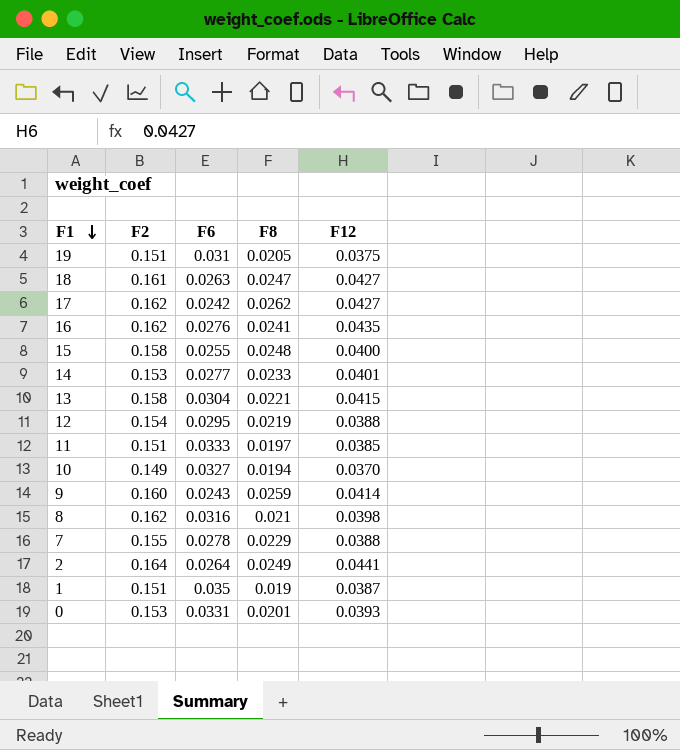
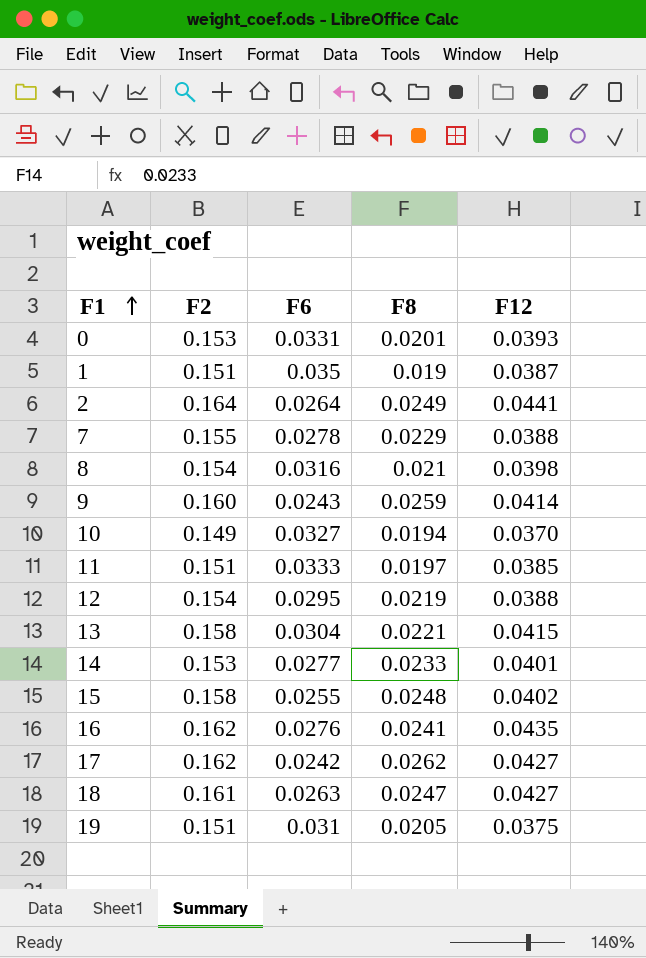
row order: F1 descending -> F1 ascending
8 | F2: 0.162 -> 0.154
15 | F12: 0.0400 -> 0.0402

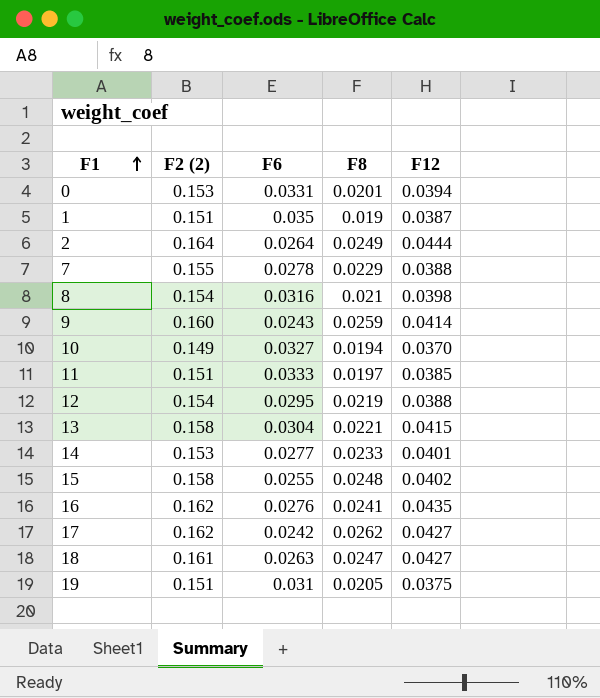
column name: F2 -> F2 (2)
0 | F12: 0.0393 -> 0.0394
2 | F12: 0.0441 -> 0.0444

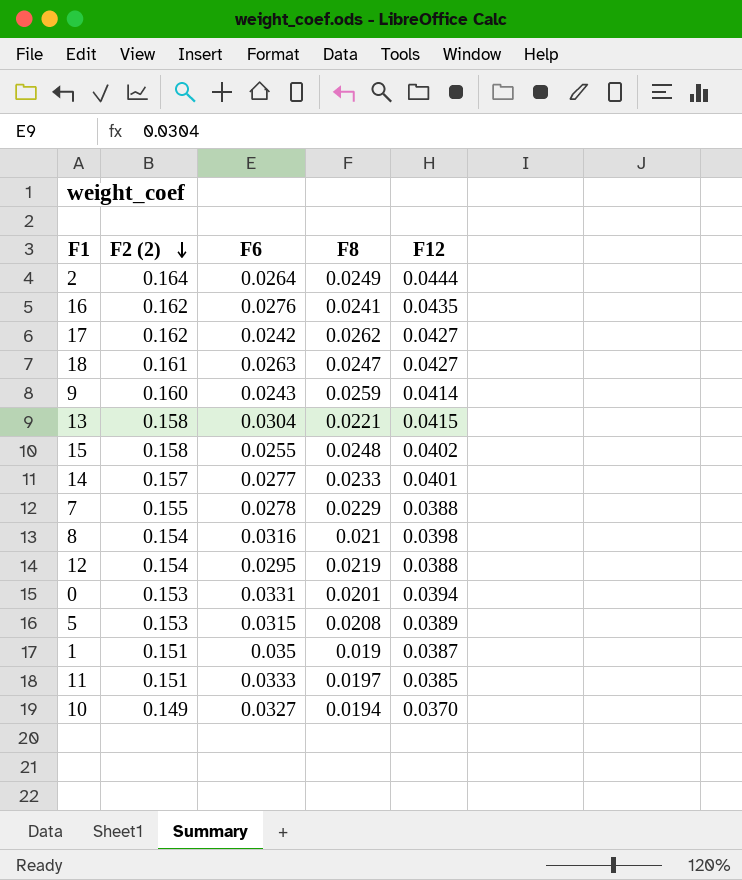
row order: F1 ascending -> F2 (2) descending
row 19: 0.151 | 0.031 | 0.0205 | 0.0375 -> none
14 | F2 (2): 0.153 -> 0.157
row 5: none -> 0.153 | 0.0315 | 0.0208 | 0.0389

